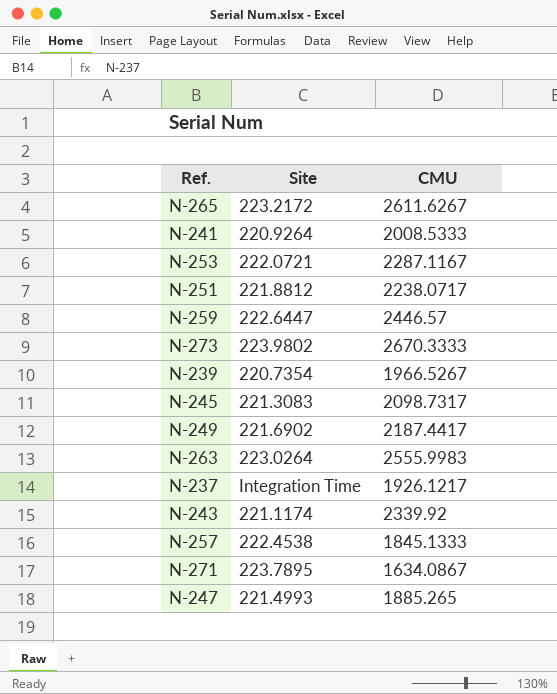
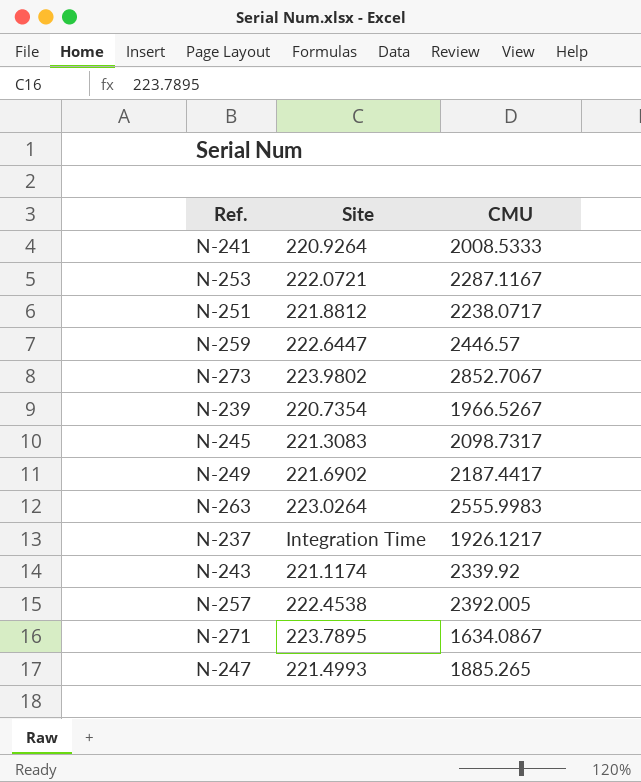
row N-265: 223.2172 | 2611.6267 -> none
N-273 | CMU: 2670.3333 -> 2852.7067
N-257 | CMU: 1845.1333 -> 2392.005

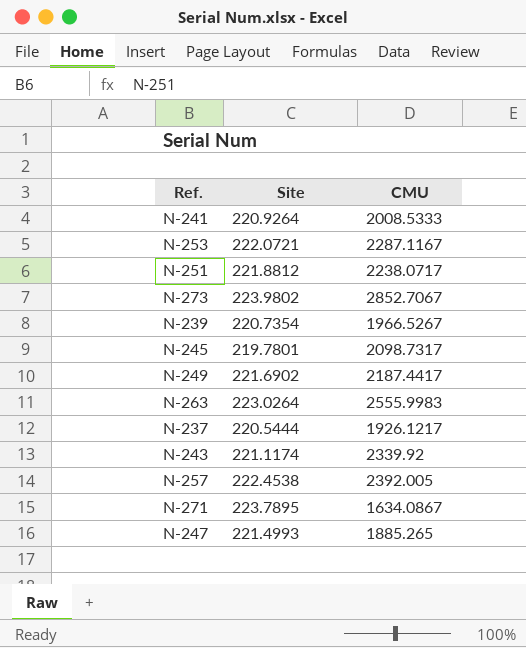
row N-259: 222.6447 | 2446.57 -> none
N-245 | Site: 221.3083 -> 219.7801
N-237 | Site: Integration Time -> 220.5444

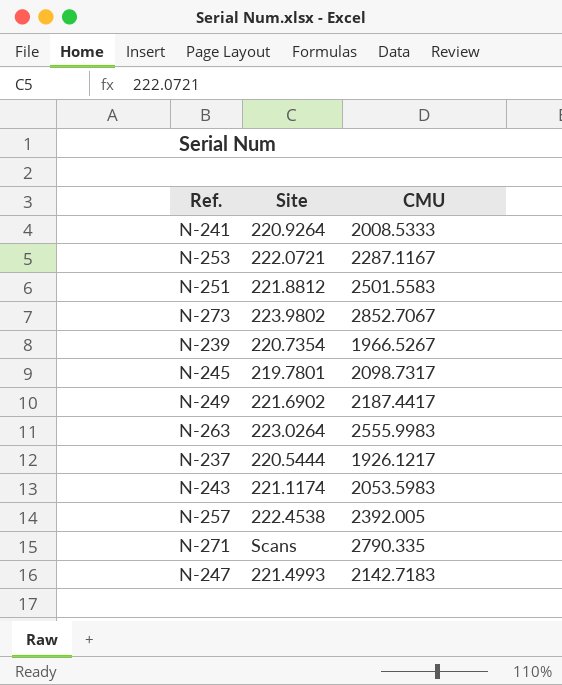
N-251 | CMU: 2238.0717 -> 2501.5583
N-243 | CMU: 2339.92 -> 2053.5983
N-271 | Site: 223.7895 -> Scans
N-271 | CMU: 1634.0867 -> 2790.335
N-247 | CMU: 1885.265 -> 2142.7183

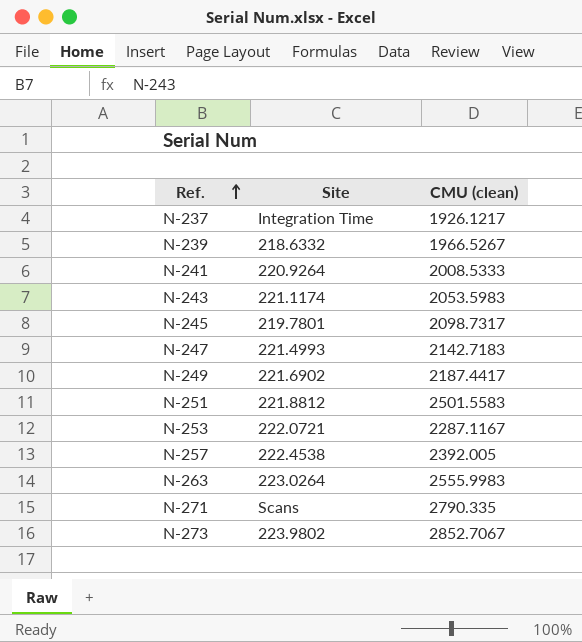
row order: none -> Ref. ascending
column name: CMU -> CMU (clean)
N-237 | Site: 220.5444 -> Integration Time
N-239 | Site: 220.7354 -> 218.6332

